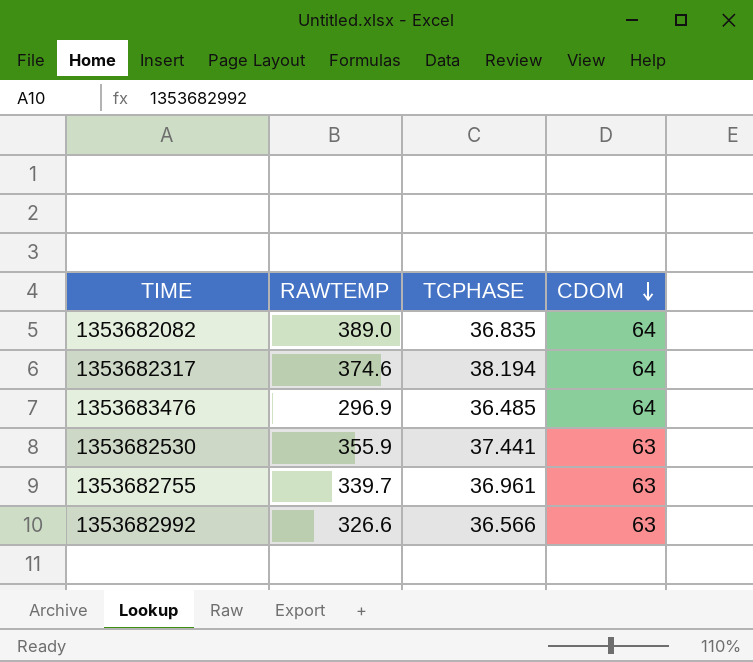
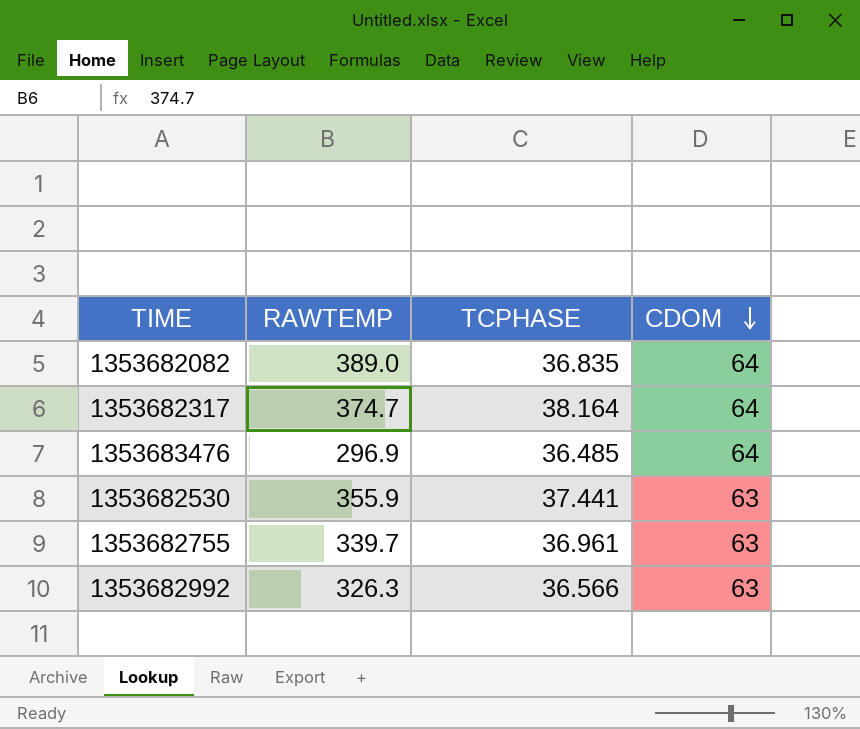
1353682317 | RAWTEMP: 374.6 -> 374.7
1353682317 | TCPHASE: 38.194 -> 38.164
1353682992 | RAWTEMP: 326.6 -> 326.3

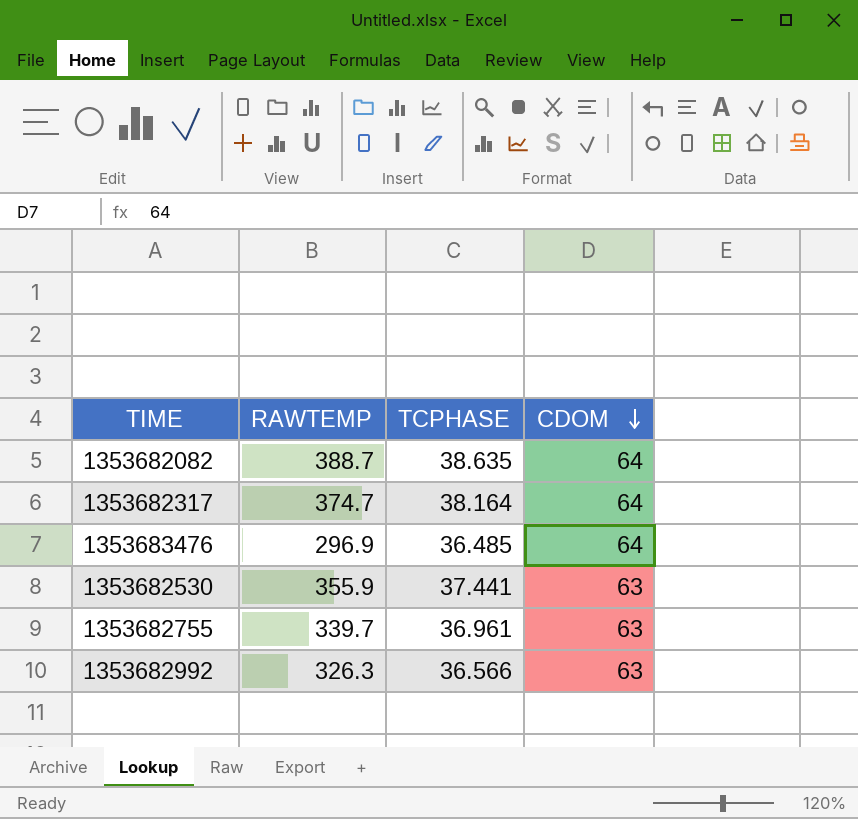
1353682082 | RAWTEMP: 389.0 -> 388.7
1353682082 | TCPHASE: 36.835 -> 38.635

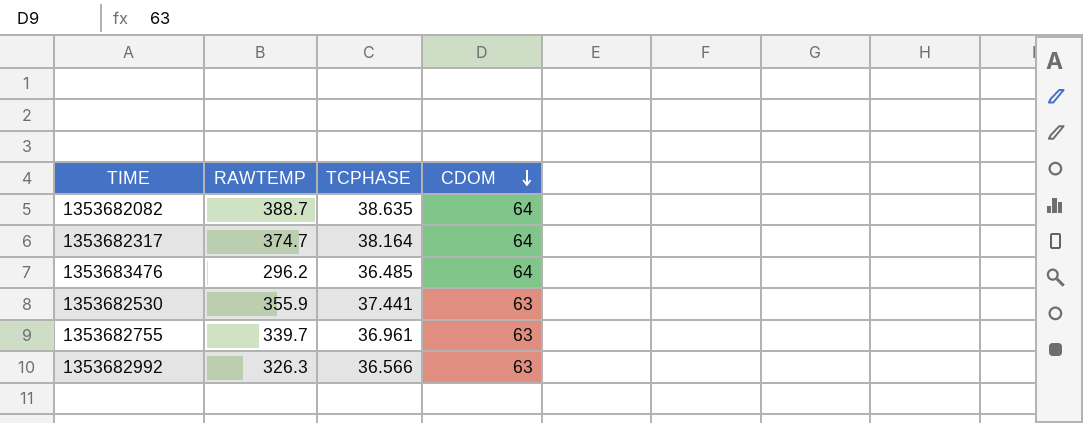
1353683476 | RAWTEMP: 296.9 -> 296.2

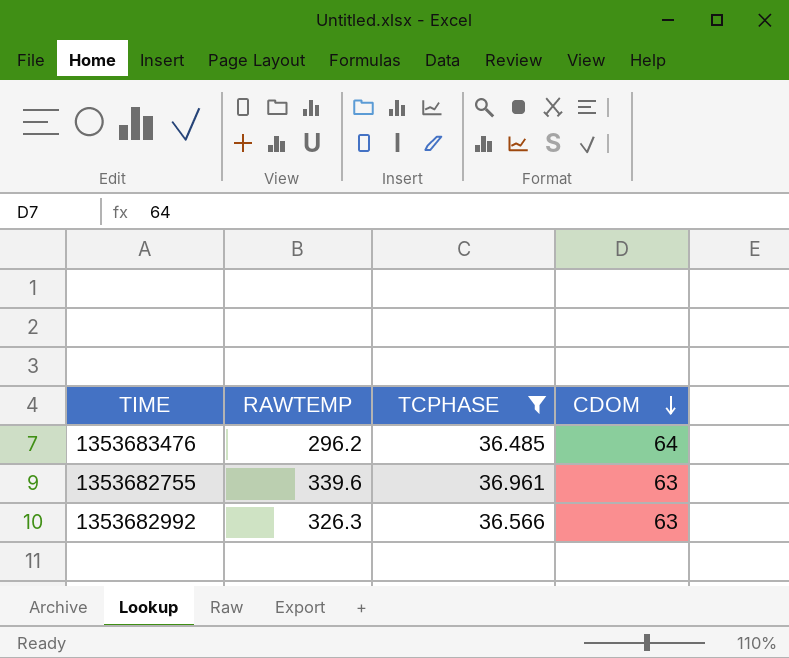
filter: none -> TCPHASE <= 36.961
1353682755 | RAWTEMP: 339.7 -> 339.6

